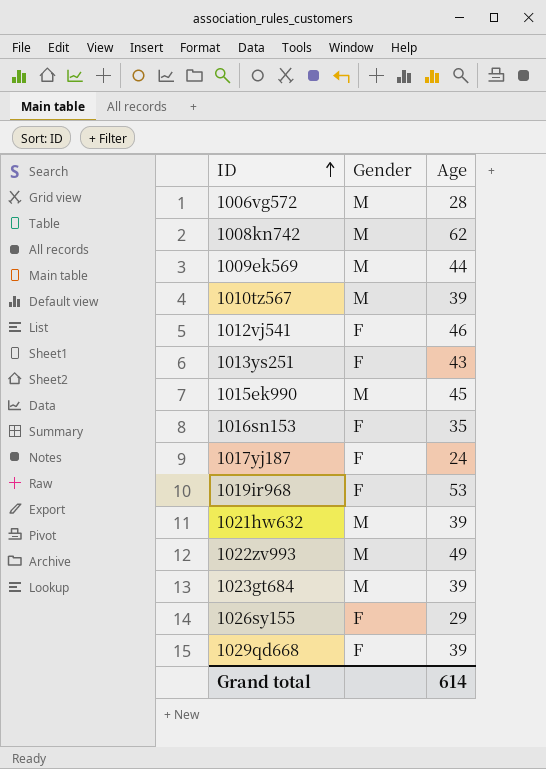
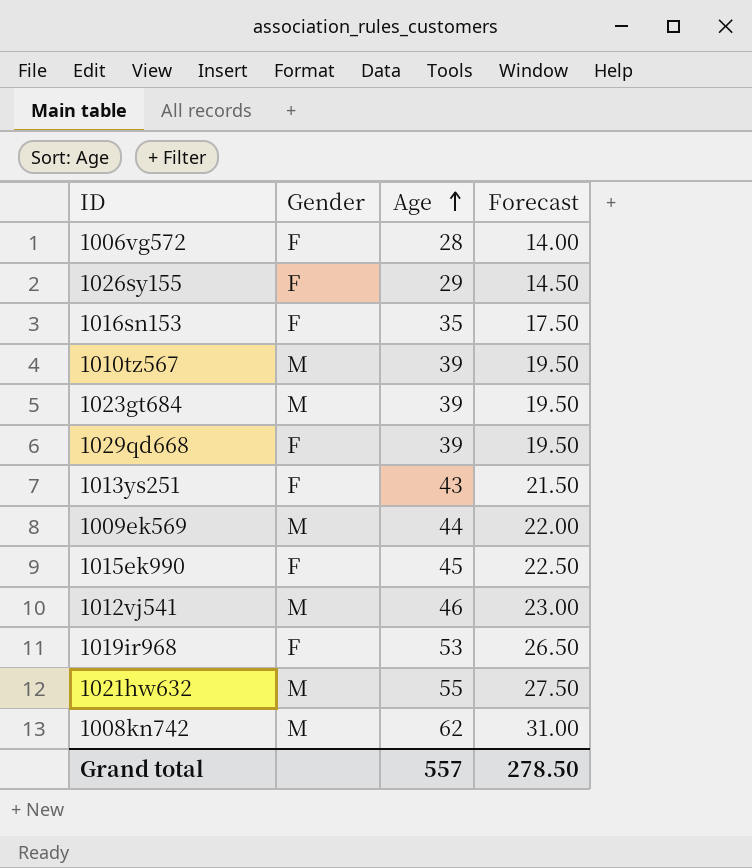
row order: ID ascending -> Age ascending
column Forecast | formula: none -> [Age] * 0.5
row 1017yj187: F | 24 -> none
row 1022zv993: M | 49 -> none
1006vg572 | Gender: M -> F
1015ek990 | Gender: M -> F
1012vj541 | Gender: F -> M
1021hw632 | Age: 39 -> 55
Grand total | Age: 614 -> 557

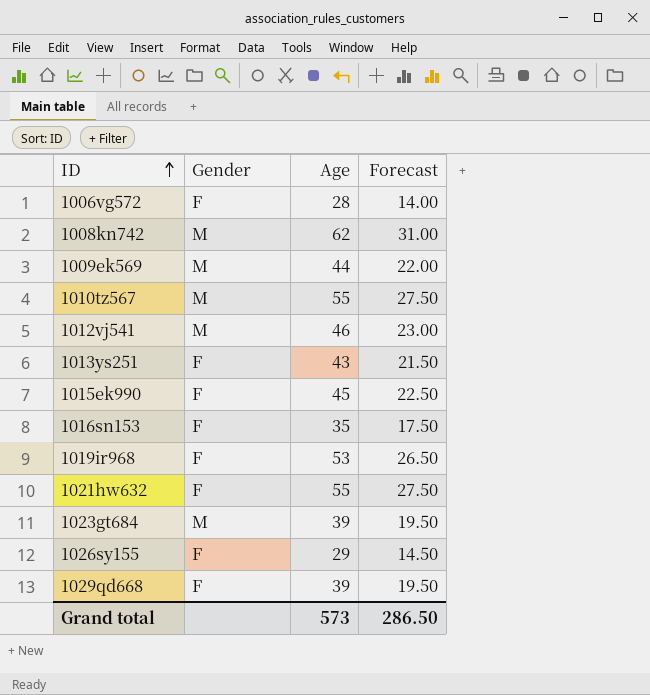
row order: Age ascending -> ID ascending
1010tz567 | Age: 39 -> 55
1010tz567 | Forecast: 19.50 -> 27.50
1021hw632 | Gender: M -> F
Grand total | Age: 557 -> 573
Grand total | Forecast: 278.50 -> 286.50

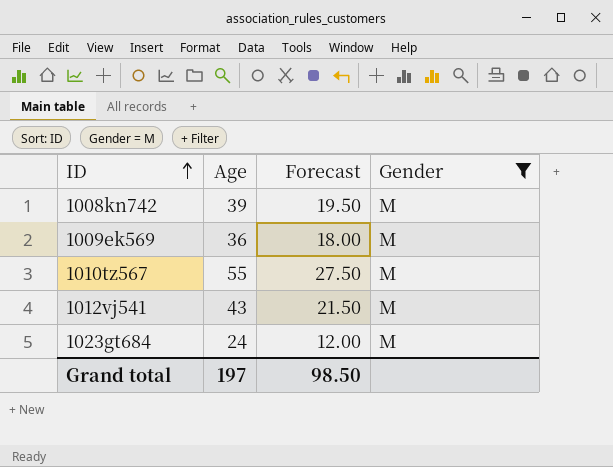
filter: none -> Gender = M
column Gender | position: 2 -> 4
1008kn742 | Age: 62 -> 39
1008kn742 | Forecast: 31.00 -> 19.50
1009ek569 | Age: 44 -> 36
1009ek569 | Forecast: 22.00 -> 18.00
1012vj541 | Age: 46 -> 43
1012vj541 | Forecast: 23.00 -> 21.50
1023gt684 | Age: 39 -> 24
1023gt684 | Forecast: 19.50 -> 12.00
Grand total | Age: 573 -> 197
Grand total | Forecast: 286.50 -> 98.50

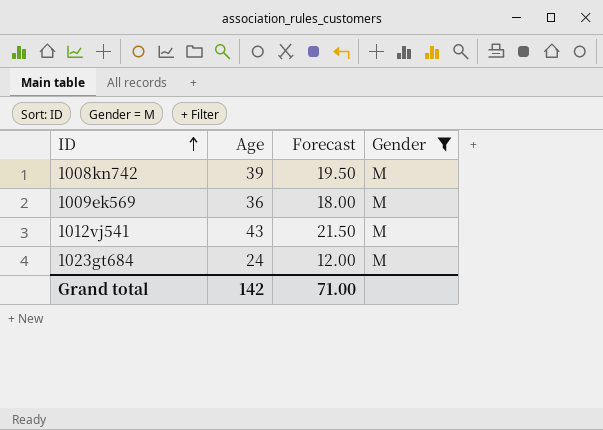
row 1010tz567: 55 | 27.50 | M -> none
Grand total | Age: 197 -> 142
Grand total | Forecast: 98.50 -> 71.00

